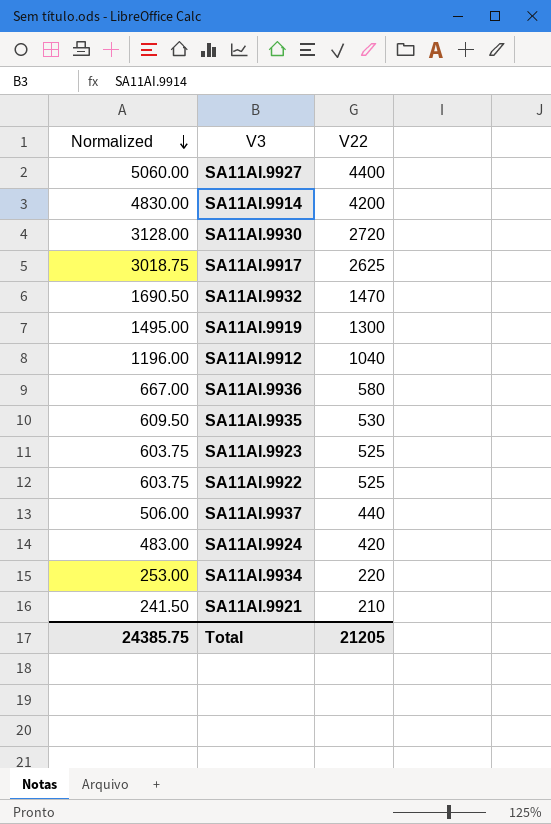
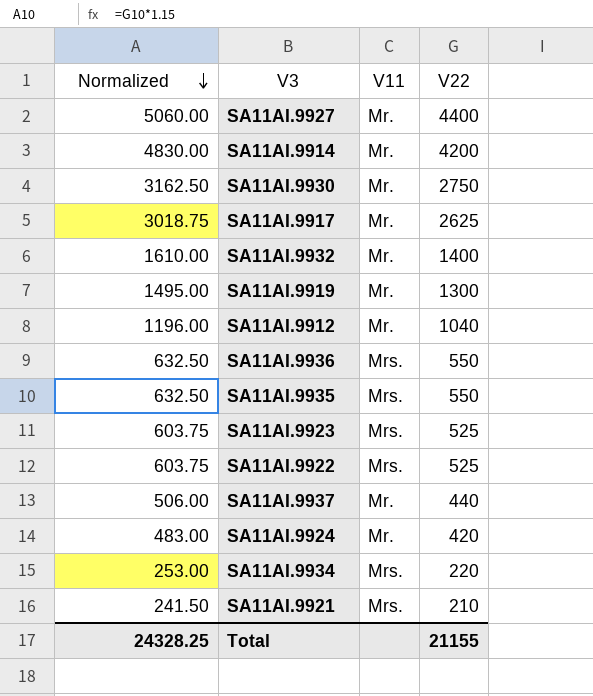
column V11 | position: none -> 3
SA11AI.9930 | Normalized: 3128.00 -> 3162.50
SA11AI.9930 | V22: 2720 -> 2750
SA11AI.9932 | Normalized: 1690.50 -> 1610.00
SA11AI.9932 | V22: 1470 -> 1400
SA11AI.9936 | Normalized: 667.00 -> 632.50
SA11AI.9936 | V22: 580 -> 550
SA11AI.9935 | Normalized: 609.50 -> 632.50
SA11AI.9935 | V22: 530 -> 550
Total | Normalized: 24385.75 -> 24328.25
Total | V22: 21205 -> 21155

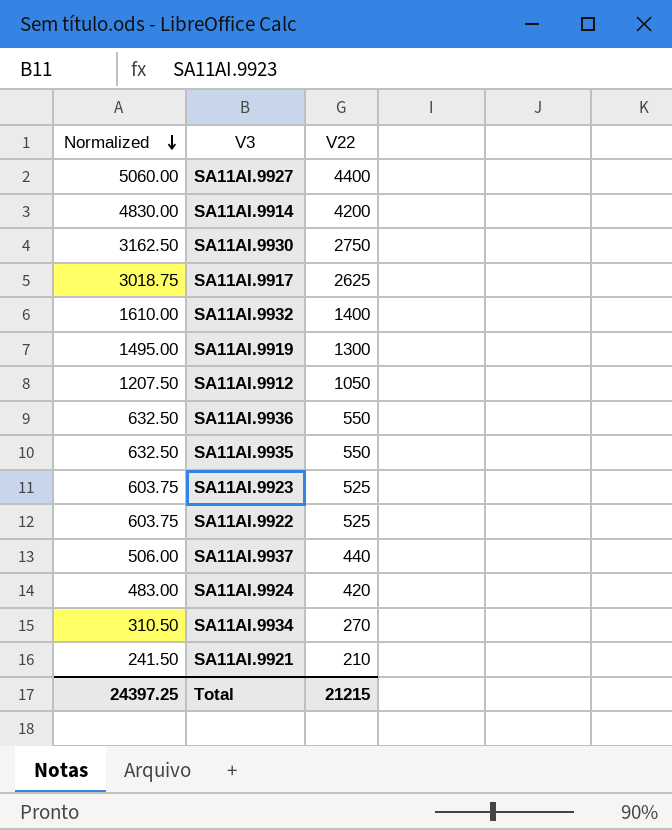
column V11 | position: 3 -> none
SA11AI.9912 | Normalized: 1196.00 -> 1207.50
SA11AI.9912 | V22: 1040 -> 1050
SA11AI.9934 | Normalized: 253.00 -> 310.50
SA11AI.9934 | V22: 220 -> 270
Total | Normalized: 24328.25 -> 24397.25
Total | V22: 21155 -> 21215

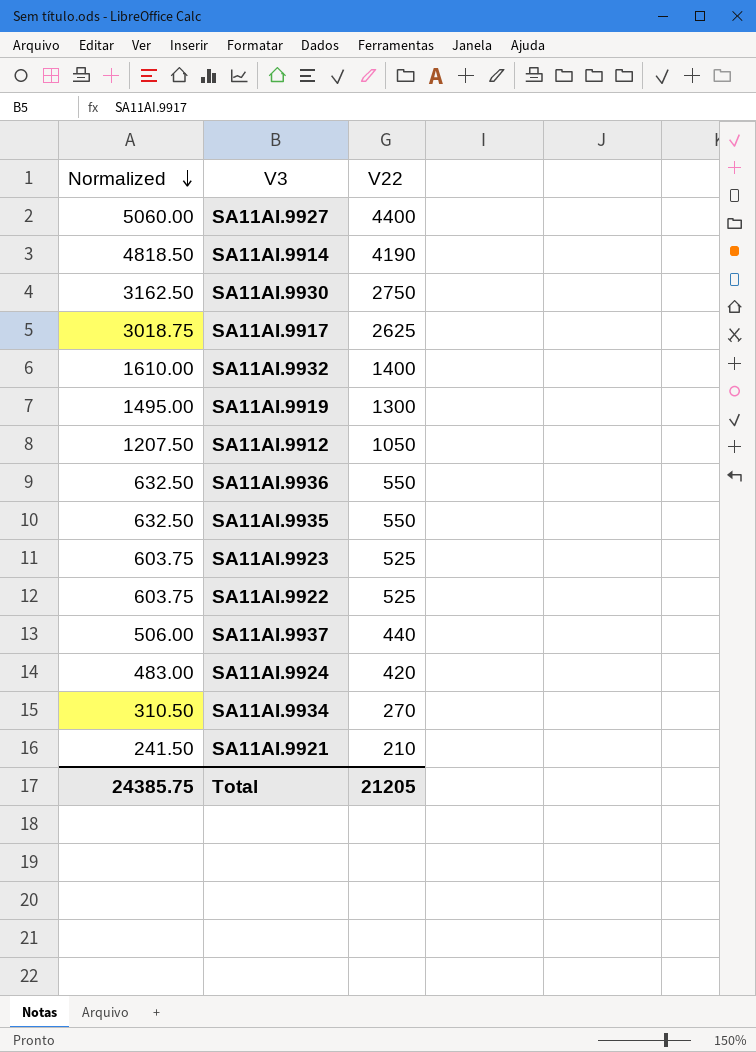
SA11AI.9914 | Normalized: 4830.00 -> 4818.50
SA11AI.9914 | V22: 4200 -> 4190
Total | Normalized: 24397.25 -> 24385.75
Total | V22: 21215 -> 21205

